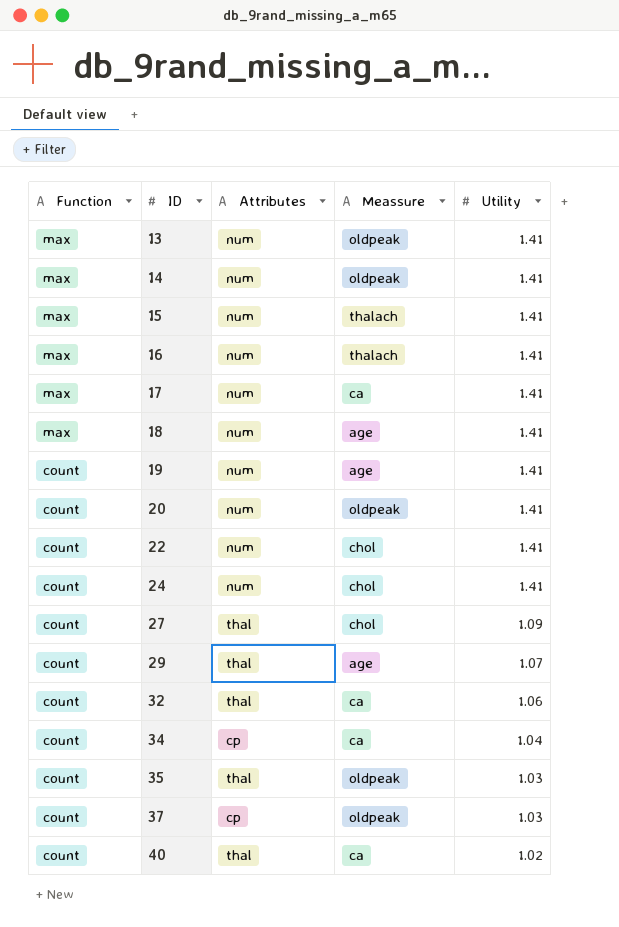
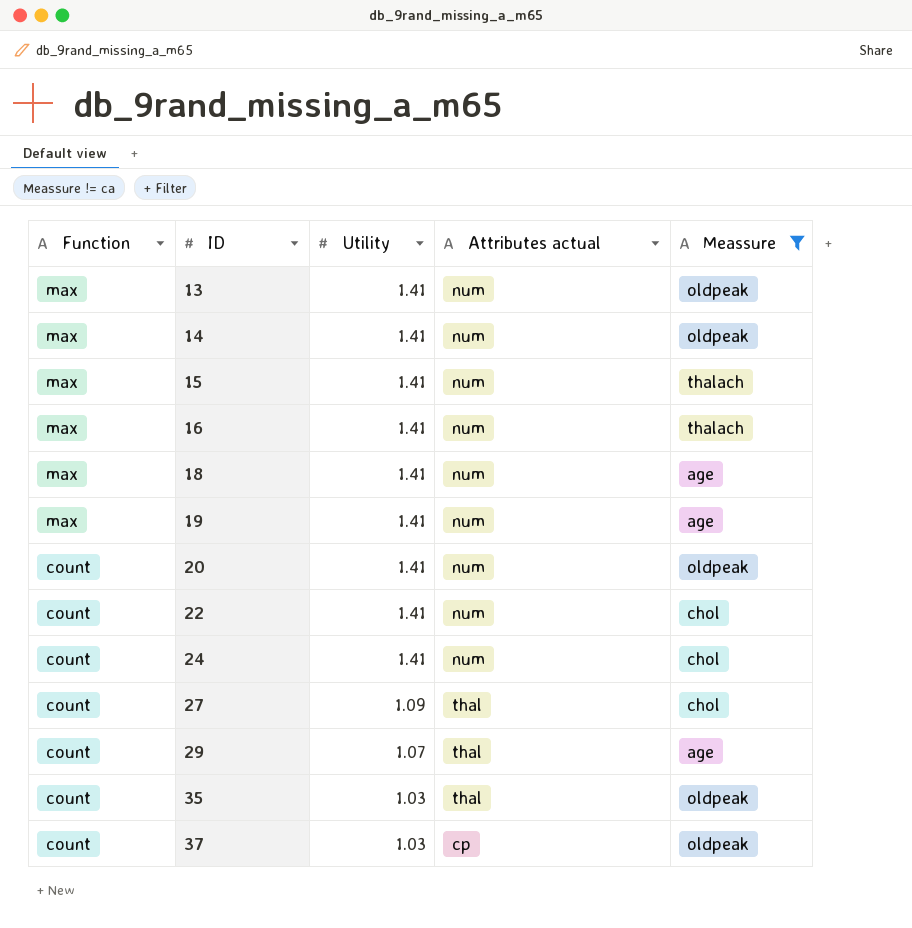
filter: none -> Meassure != ca
column Utility | position: 5 -> 3
column name: Attributes -> Attributes actual
19 | Function: count -> max

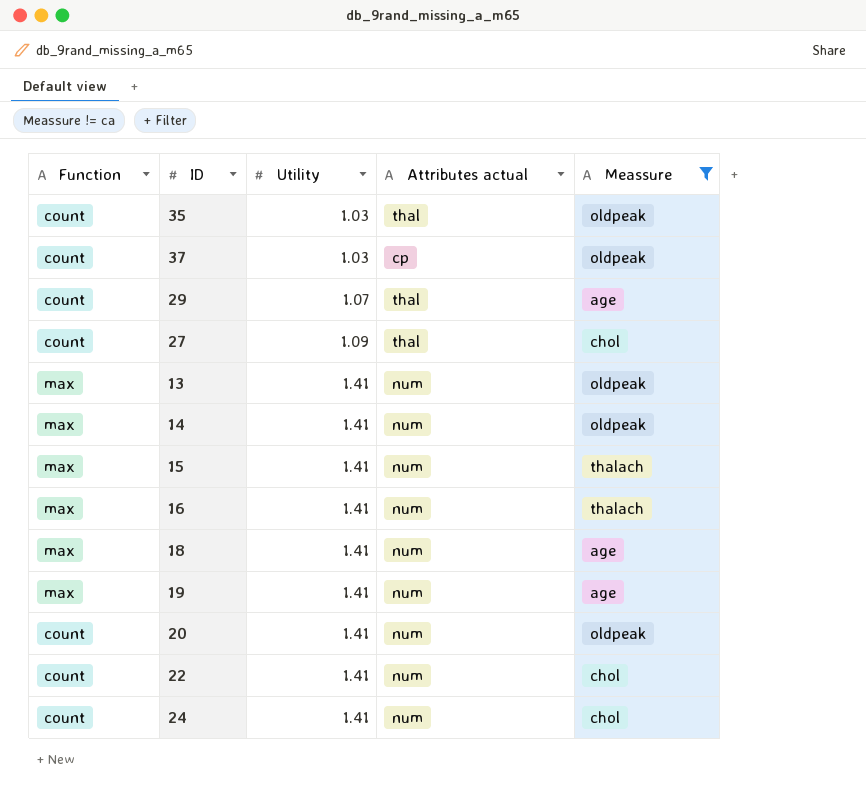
row order: Function descending -> Utility ascending

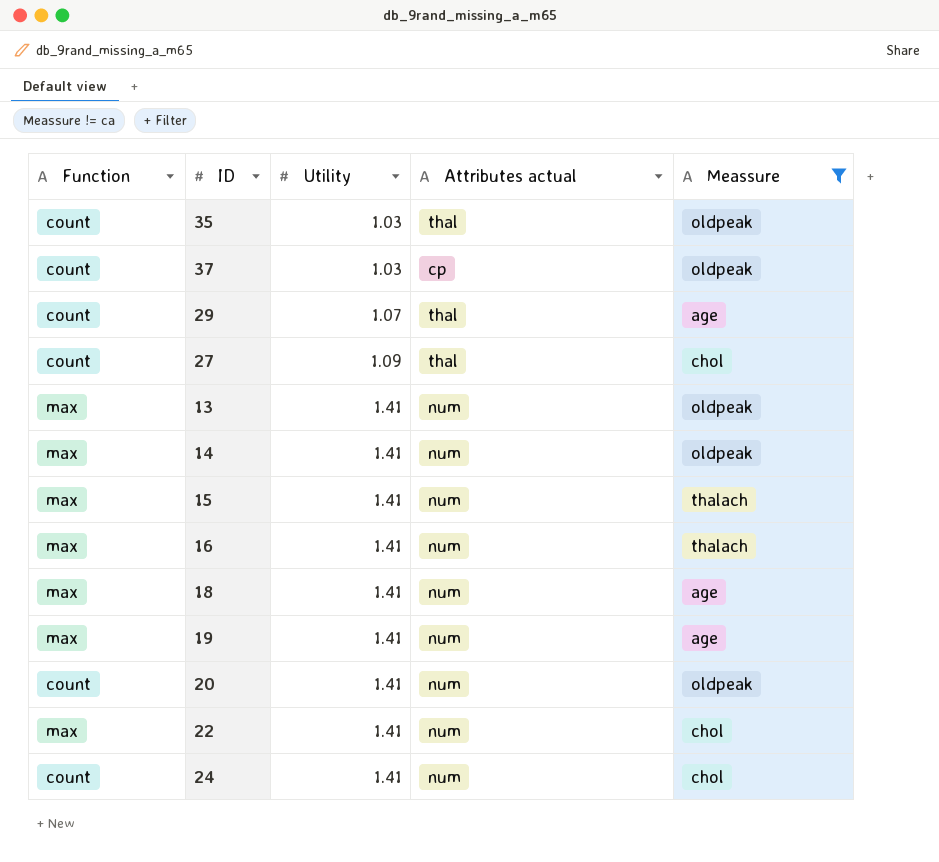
22 | Function: count -> max

